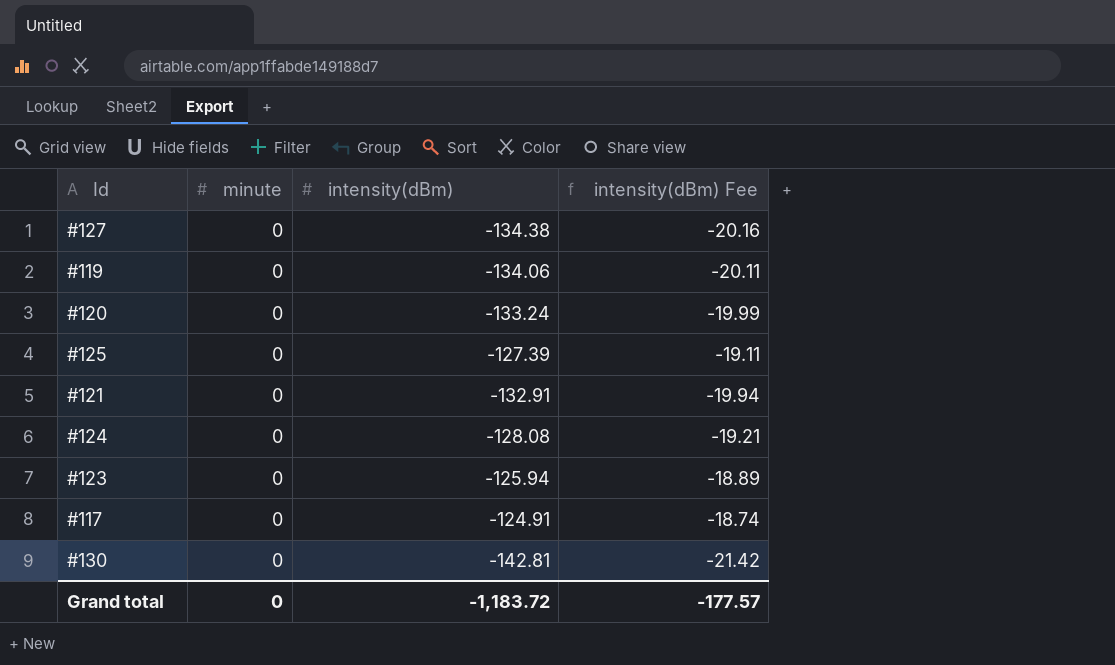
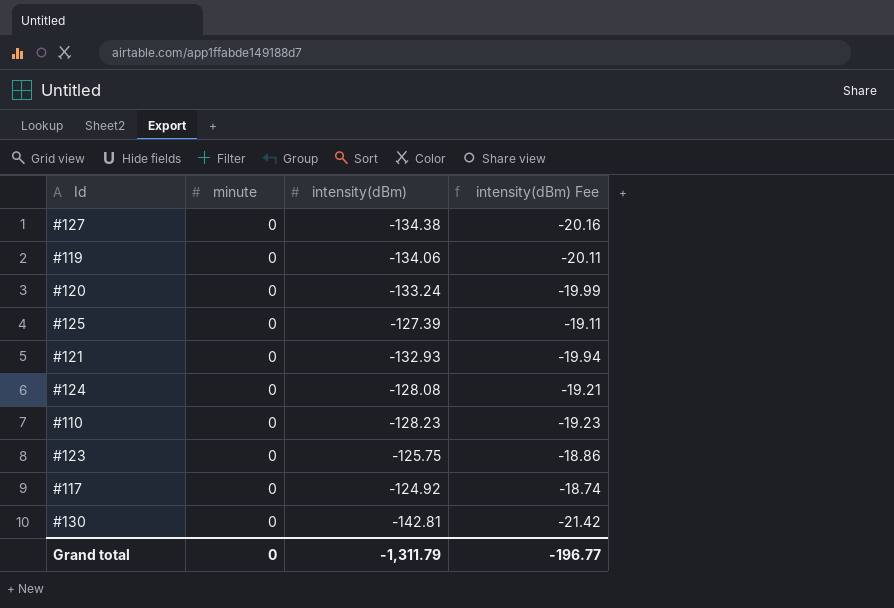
#121 | intensity(dBm): -132.91 -> -132.93
row #110: none -> 0 | -128.23 | -19.23
#123 | intensity(dBm): -125.94 -> -125.75
#123 | intensity(dBm) Fee: -18.89 -> -18.86
#117 | intensity(dBm): -124.91 -> -124.92
Grand total | intensity(dBm): -1,183.72 -> -1,311.79
Grand total | intensity(dBm) Fee: -177.57 -> -196.77

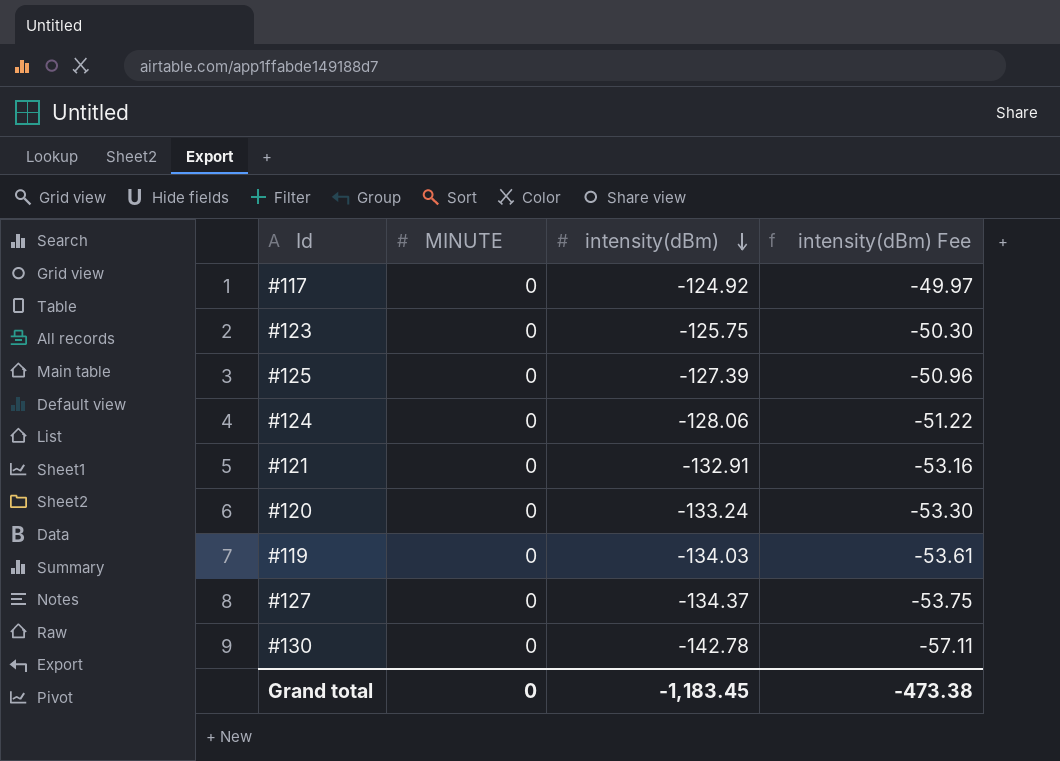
row order: none -> intensity(dBm) descending
column name: minute -> MINUTE
column intensity(dBm) Fee | formula: [intensity(dBm)] * 0.15 -> [intensity(dBm)] * 0.4
row #110: 0 | -128.23 | -19.23 -> none
#124 | intensity(dBm): -128.08 -> -128.06
#121 | intensity(dBm): -132.93 -> -132.91
#119 | intensity(dBm): -134.06 -> -134.03
#127 | intensity(dBm): -134.38 -> -134.37
#130 | intensity(dBm): -142.81 -> -142.78
Grand total | intensity(dBm): -1,311.79 -> -1,183.45
Grand total | intensity(dBm) Fee: -196.77 -> -473.38

